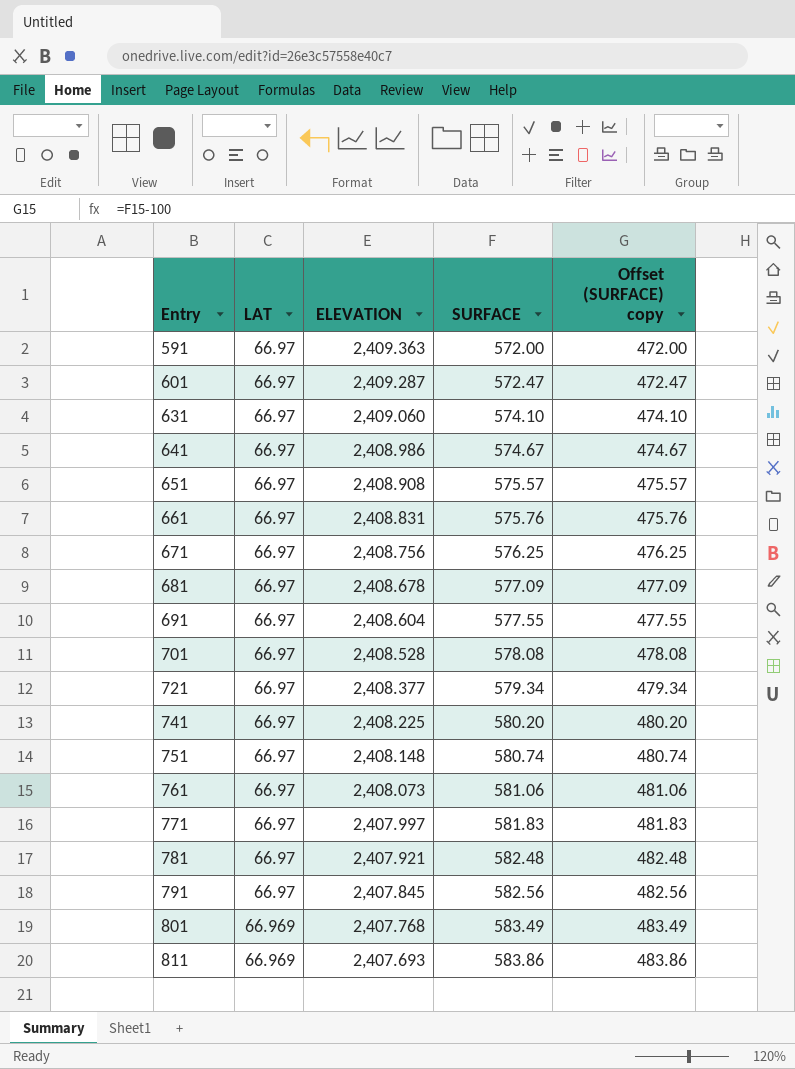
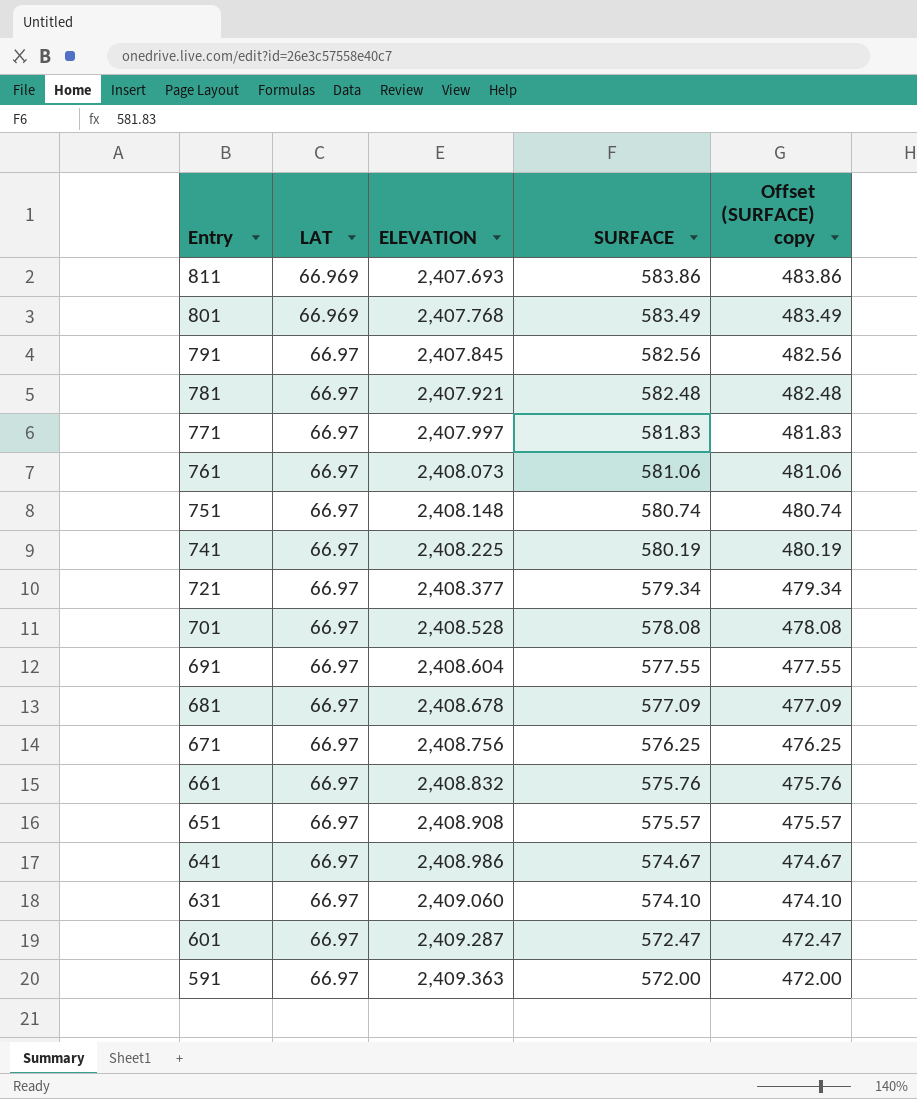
row order: Entry ascending -> Entry descending
741 | SURFACE: 580.20 -> 580.19
741 | Offset (SURFACE) copy: 480.20 -> 480.19
661 | ELEVATION: 2,408.831 -> 2,408.832

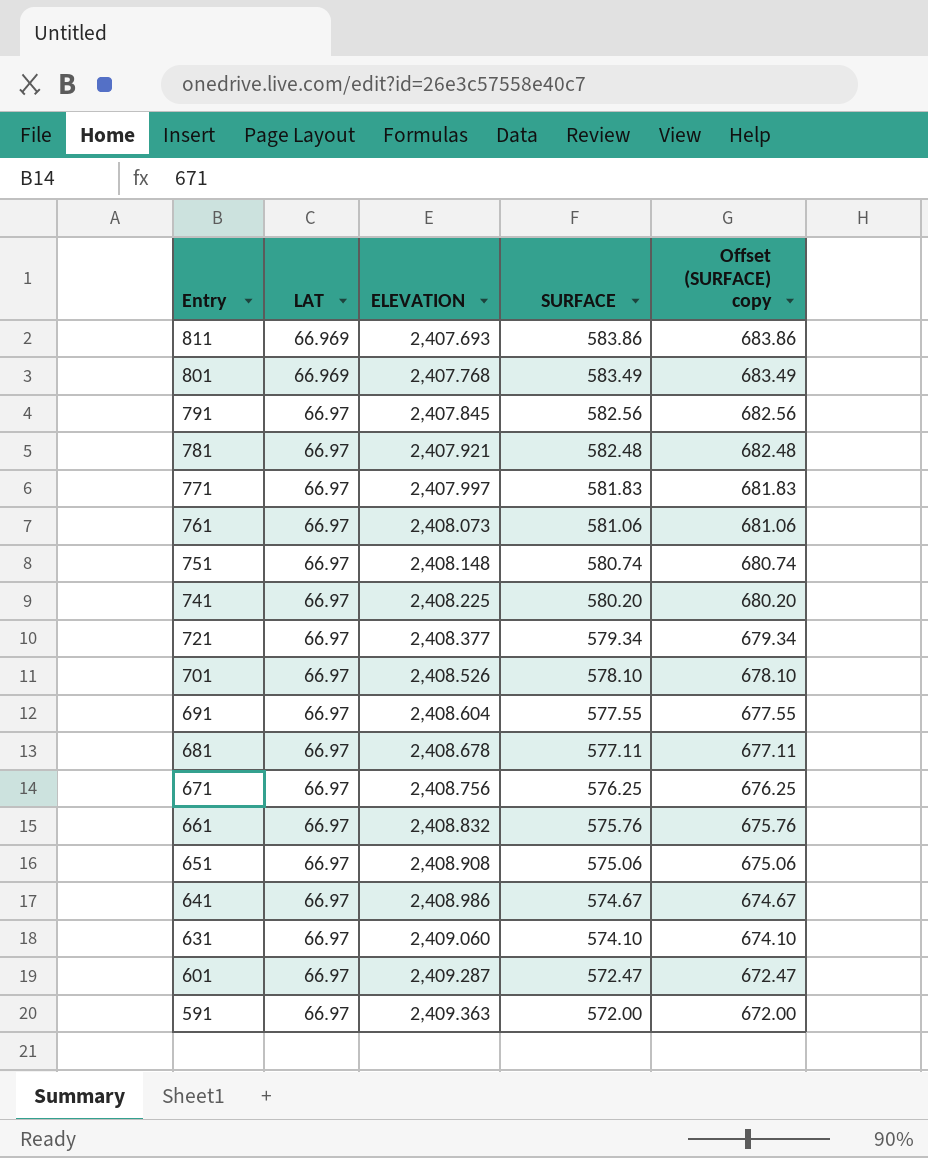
column Offset (SURFACE) copy | formula: [SURFACE] - 100 -> [SURFACE] + 100
741 | SURFACE: 580.19 -> 580.20
701 | ELEVATION: 2,408.528 -> 2,408.526
701 | SURFACE: 578.08 -> 578.10
681 | SURFACE: 577.09 -> 577.11
651 | SURFACE: 575.57 -> 575.06

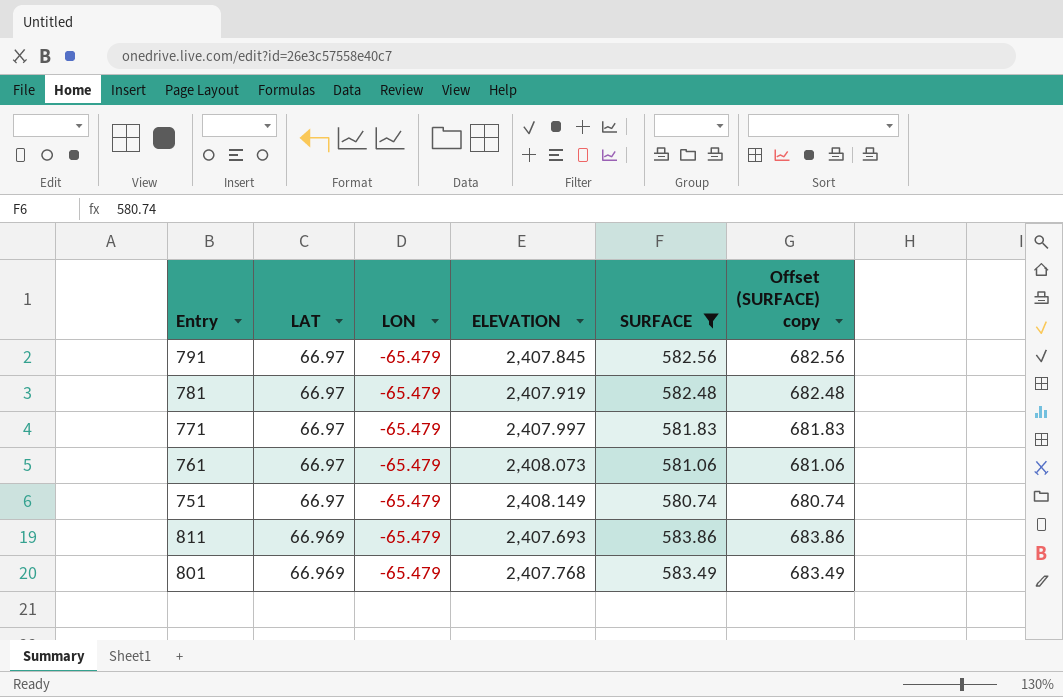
filter: none -> SURFACE >= 580.74
row order: Entry descending -> LAT descending
column LON | position: none -> 3
781 | ELEVATION: 2,407.921 -> 2,407.919
751 | ELEVATION: 2,408.148 -> 2,408.149

